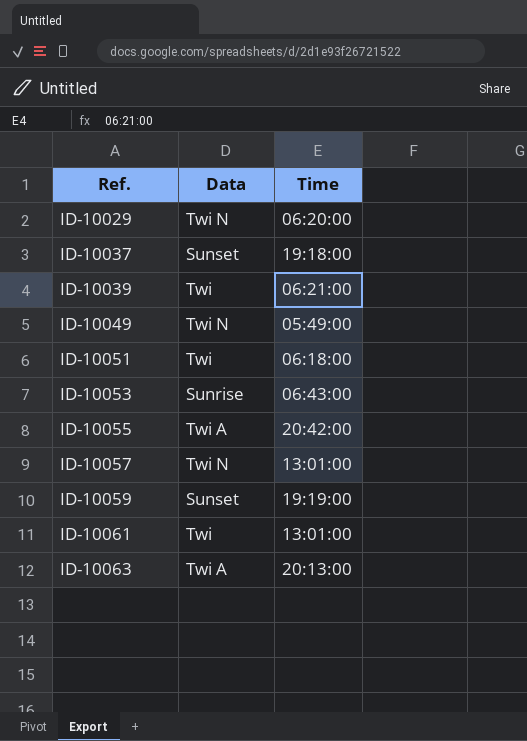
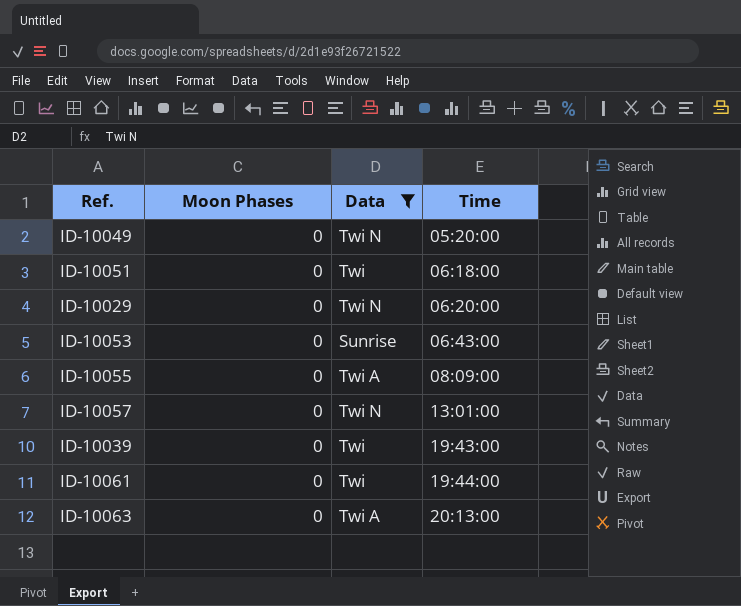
filter: none -> Data != Sunset
row order: Ref. ascending -> Time ascending
column Moon Phases | position: none -> 2
ID-10049 | Time: 05:49:00 -> 05:20:00
ID-10055 | Time: 20:42:00 -> 08:09:00
ID-10039 | Time: 06:21:00 -> 19:43:00
ID-10061 | Time: 13:01:00 -> 19:44:00

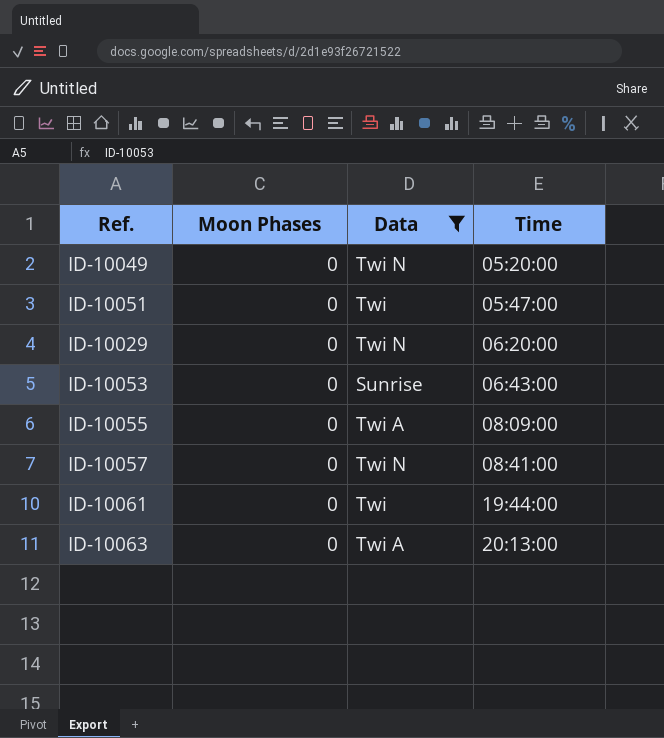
row ID-10039: 0 | Twi | 19:43:00 -> none
ID-10051 | Time: 06:18:00 -> 05:47:00
ID-10057 | Time: 13:01:00 -> 08:41:00

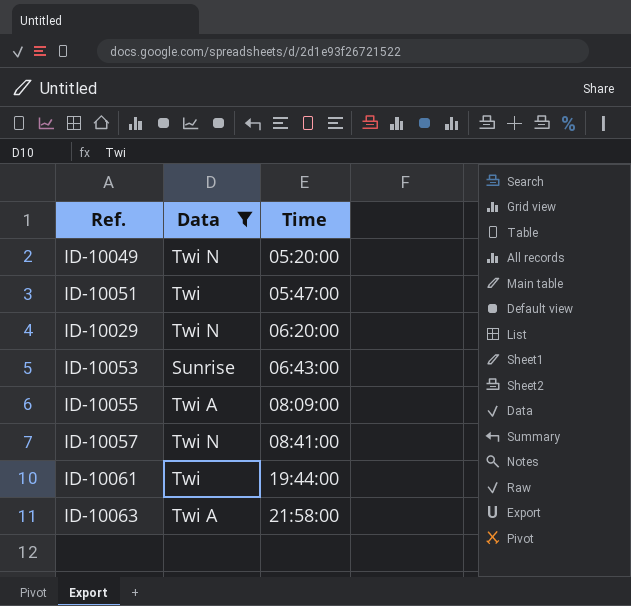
column Moon Phases | position: 2 -> none
ID-10063 | Time: 20:13:00 -> 21:58:00

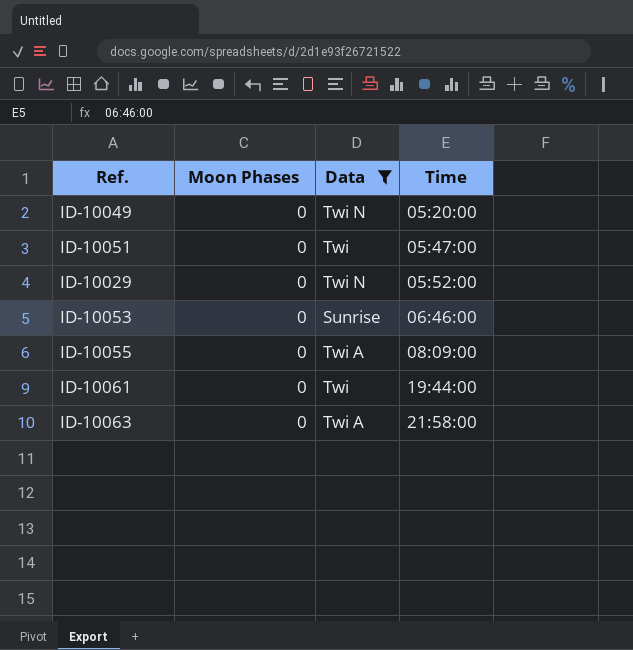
column Moon Phases | position: none -> 2
row ID-10057: Twi N | 08:41:00 -> none
ID-10029 | Time: 06:20:00 -> 05:52:00
ID-10053 | Time: 06:43:00 -> 06:46:00

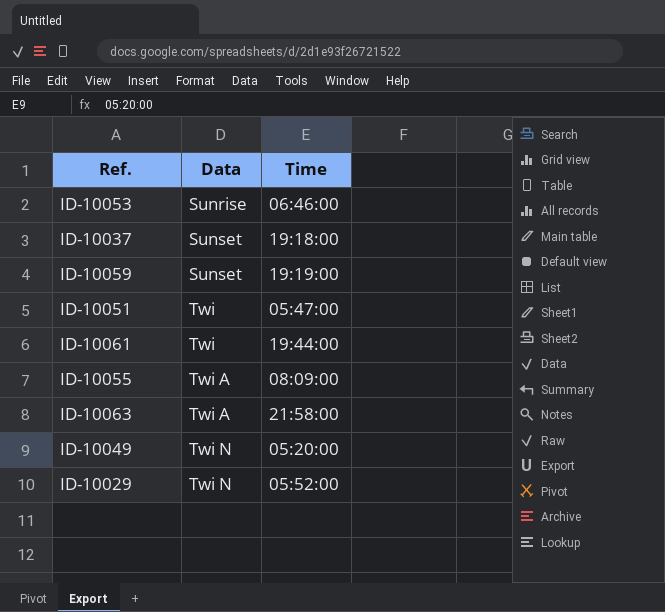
filter: Data != Sunset -> none
row order: Time ascending -> Data ascending
column Moon Phases | position: 2 -> none

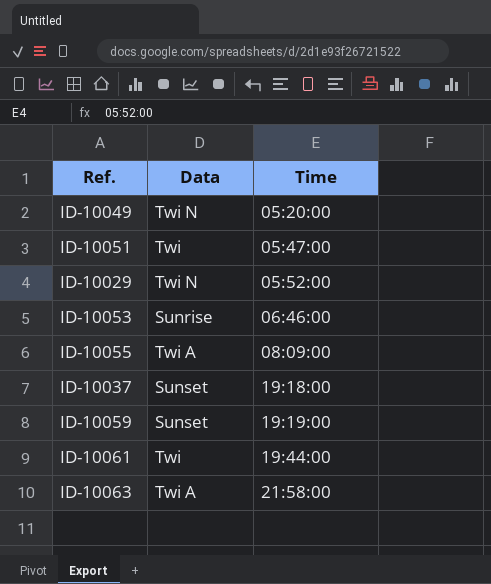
row order: Data ascending -> Time ascending

